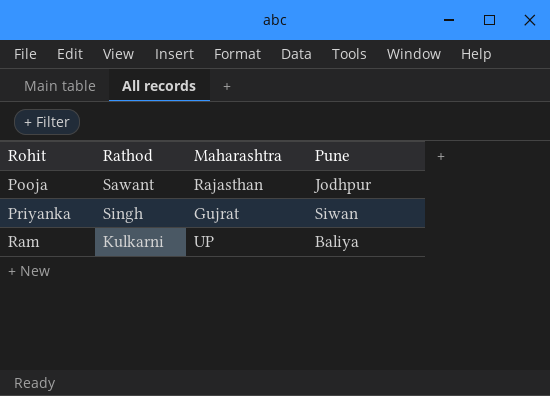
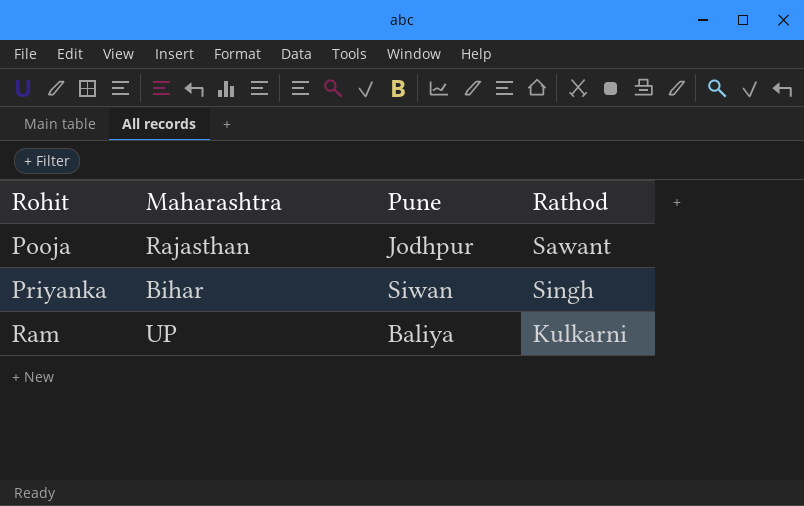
column Rathod | position: 2 -> 4
Priyanka | Maharashtra: Gujrat -> Bihar

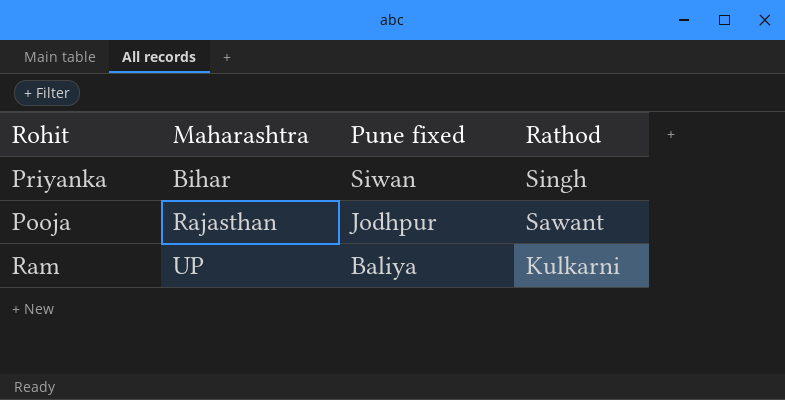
row order: Rohit ascending -> Maharashtra ascending
column name: Pune -> Pune fixed

